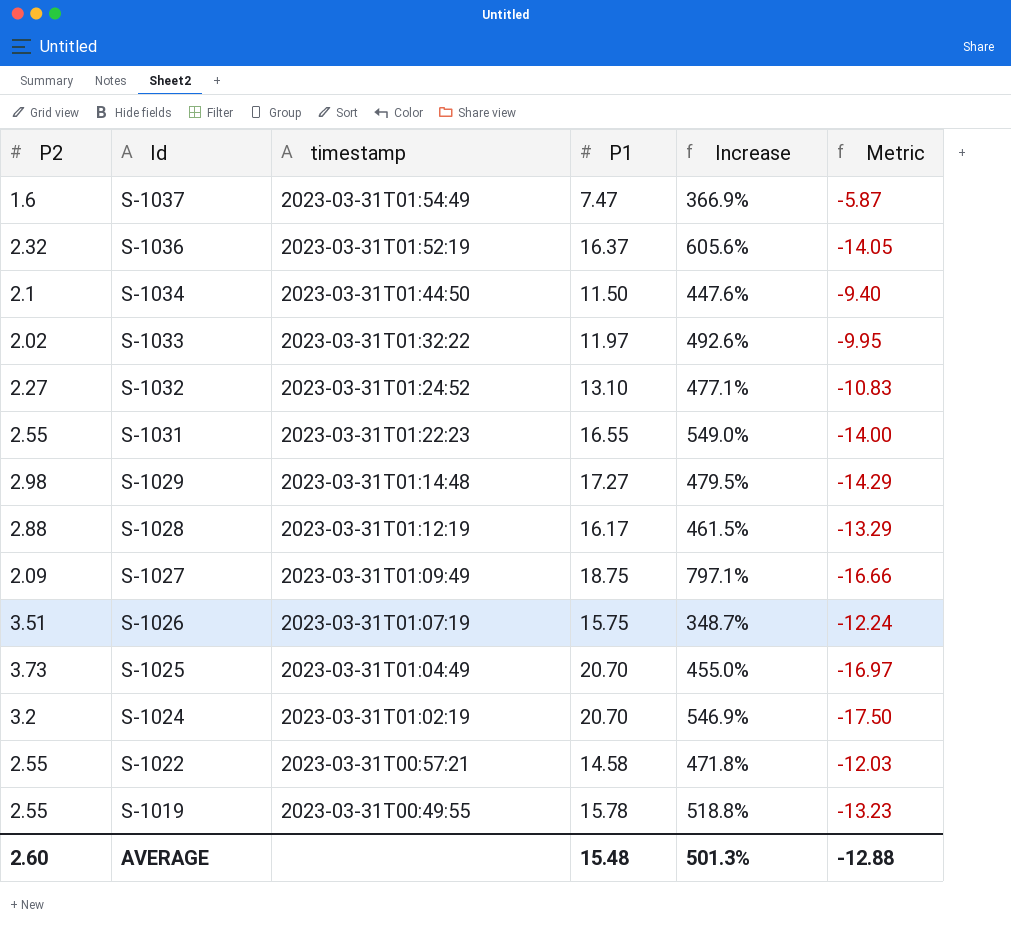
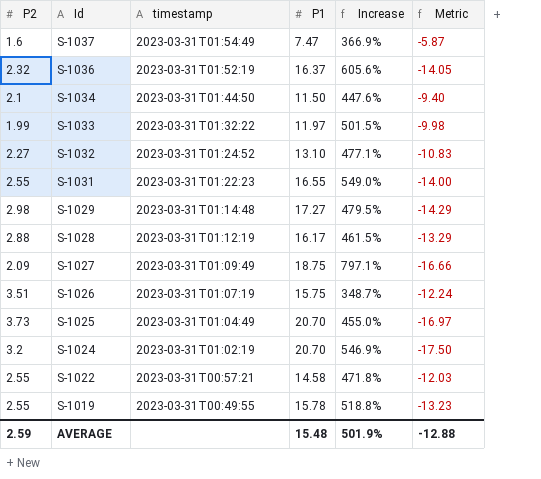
S-1033 | P2: 2.02 -> 1.99
S-1033 | Increase: 492.6% -> 501.5%
S-1033 | Metric: -9.95 -> -9.98
AVERAGE | P2: 2.60 -> 2.59
AVERAGE | Increase: 501.3% -> 501.9%

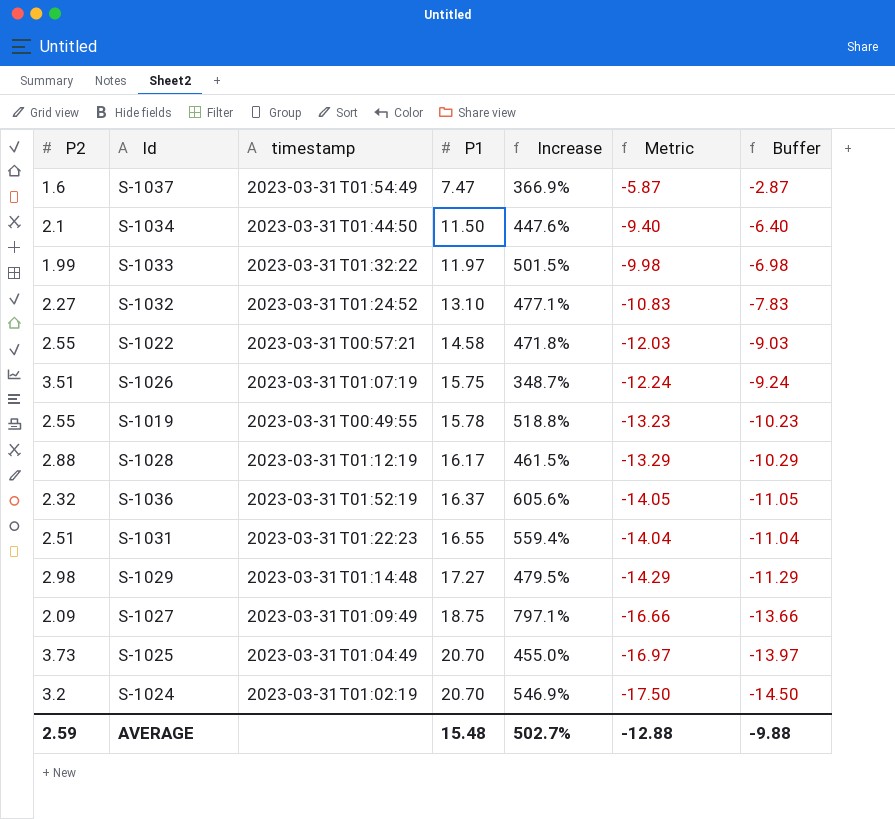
row order: Id descending -> P1 ascending
column Buffer | formula: none -> [Metric] + 3
S-1031 | P2: 2.55 -> 2.51
S-1031 | Increase: 549.0% -> 559.4%
S-1031 | Metric: -14.00 -> -14.04
AVERAGE | Increase: 501.9% -> 502.7%

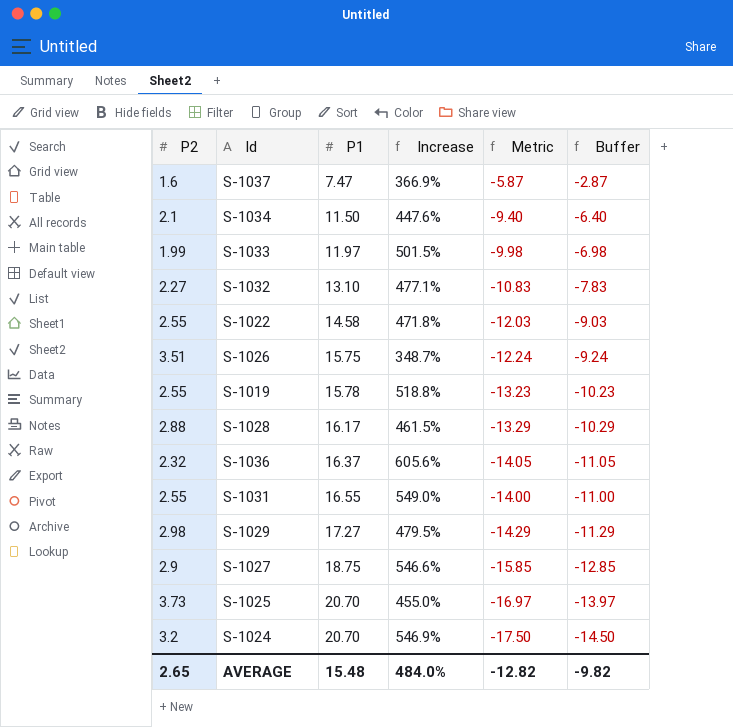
column timestamp | position: 3 -> none
S-1031 | P2: 2.51 -> 2.55
S-1031 | Increase: 559.4% -> 549.0%
S-1031 | Metric: -14.04 -> -14.00
S-1031 | Buffer: -11.04 -> -11.00
S-1027 | P2: 2.09 -> 2.9
S-1027 | Increase: 797.1% -> 546.6%
S-1027 | Metric: -16.66 -> -15.85
S-1027 | Buffer: -13.66 -> -12.85
AVERAGE | P2: 2.59 -> 2.65
AVERAGE | Increase: 502.7% -> 484.0%
AVERAGE | Metric: -12.88 -> -12.82
AVERAGE | Buffer: -9.88 -> -9.82

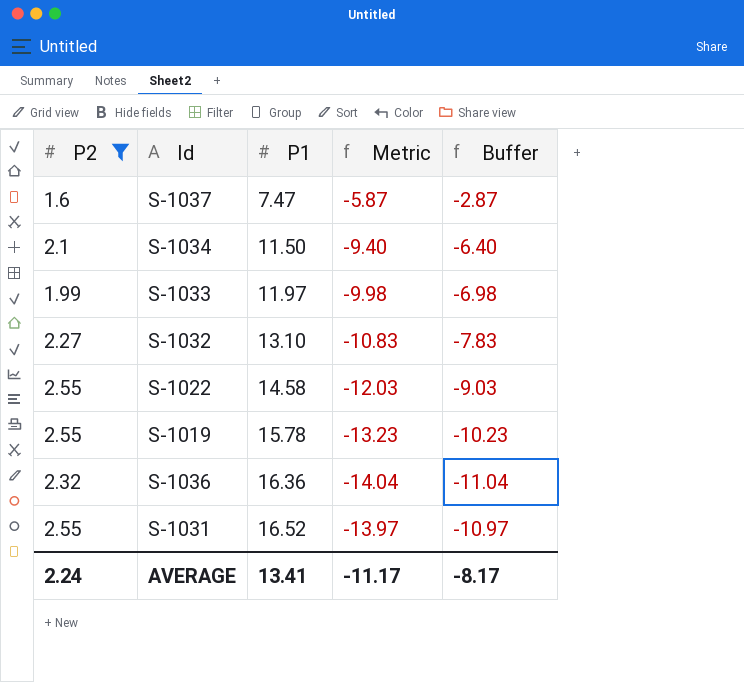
filter: none -> P2 <= 2.55
column Increase | formula: ([P1] - [P2]) / [P2] -> none
S-1036 | P1: 16.37 -> 16.36
S-1036 | Metric: -14.05 -> -14.04
S-1036 | Buffer: -11.05 -> -11.04
S-1031 | P1: 16.55 -> 16.52
S-1031 | Metric: -14.00 -> -13.97
S-1031 | Buffer: -11.00 -> -10.97
AVERAGE | P2: 2.65 -> 2.24
AVERAGE | P1: 15.48 -> 13.41
AVERAGE | Metric: -12.82 -> -11.17
AVERAGE | Buffer: -9.82 -> -8.17

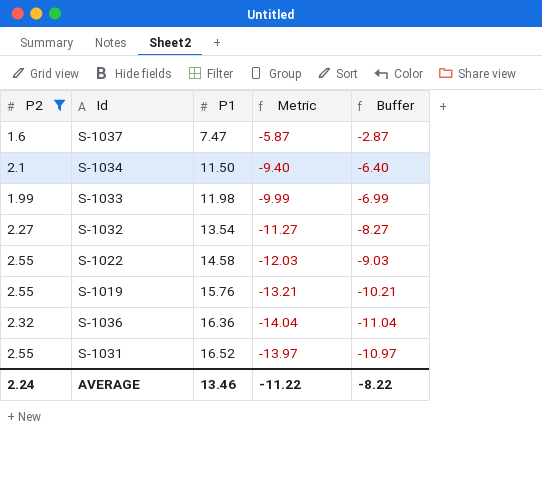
S-1033 | P1: 11.97 -> 11.98
S-1033 | Metric: -9.98 -> -9.99
S-1033 | Buffer: -6.98 -> -6.99
S-1032 | P1: 13.10 -> 13.54
S-1032 | Metric: -10.83 -> -11.27
S-1032 | Buffer: -7.83 -> -8.27
S-1019 | P1: 15.78 -> 15.76
S-1019 | Metric: -13.23 -> -13.21
S-1019 | Buffer: -10.23 -> -10.21
AVERAGE | P1: 13.41 -> 13.46
AVERAGE | Metric: -11.17 -> -11.22
AVERAGE | Buffer: -8.17 -> -8.22

